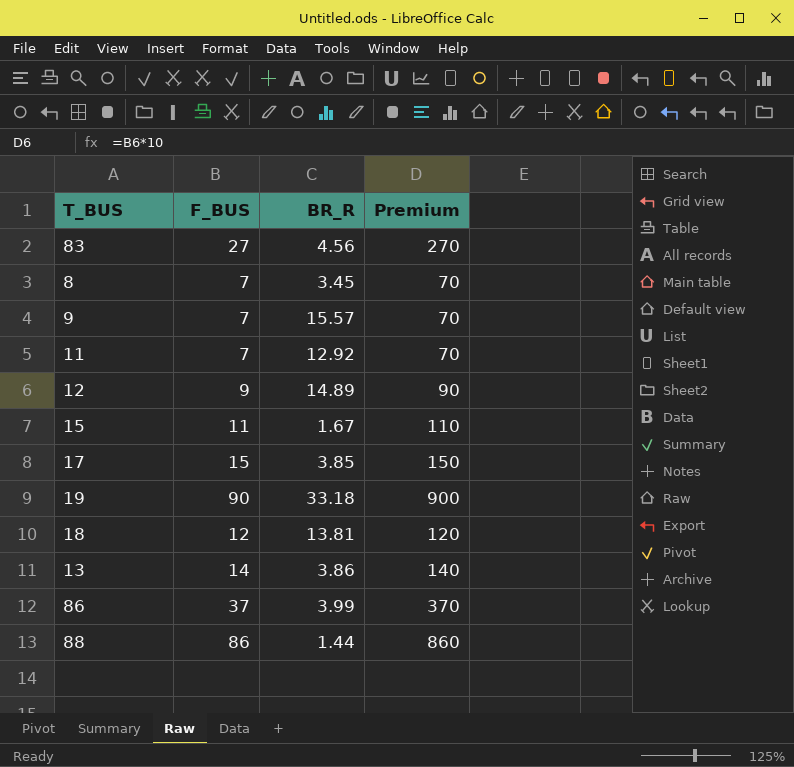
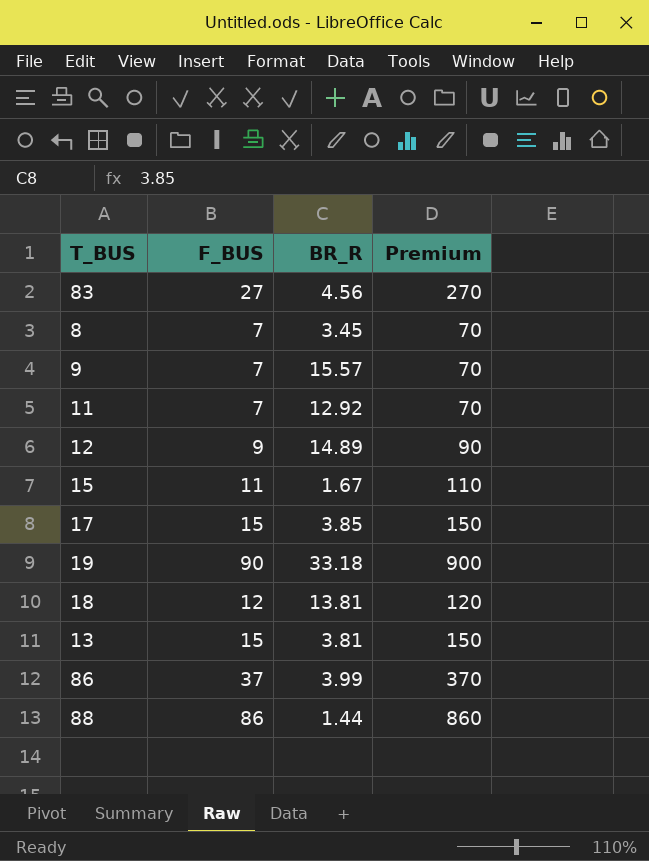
13 | F_BUS: 14 -> 15
13 | BR_R: 3.86 -> 3.81
13 | Premium: 140 -> 150

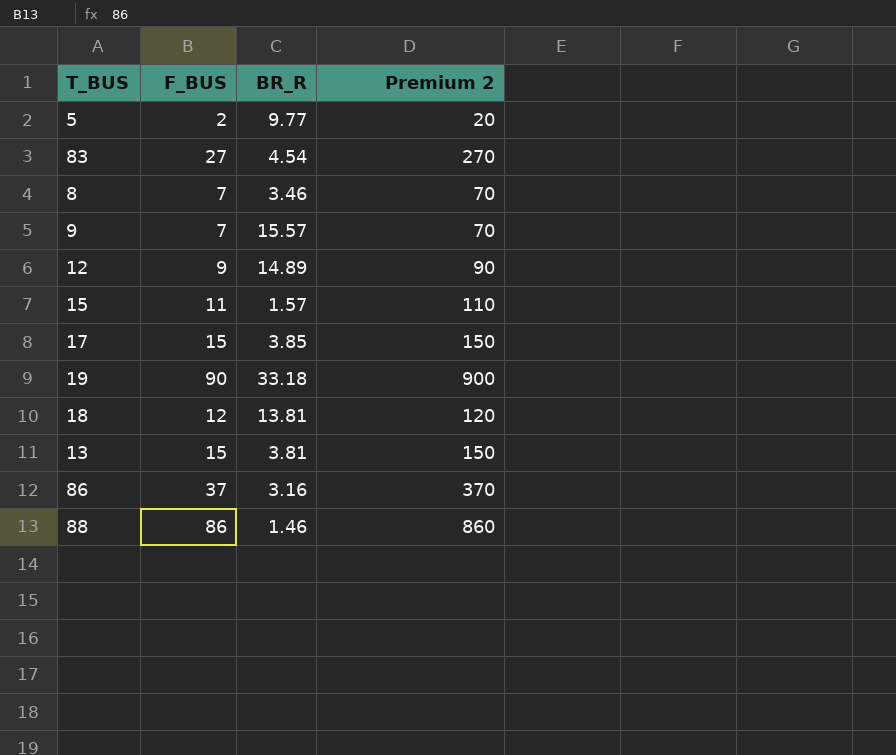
column name: Premium -> Premium 2
row 11: 7 | 12.92 | 70 -> none
row 5: none -> 2 | 9.77 | 20
83 | BR_R: 4.56 -> 4.54
8 | BR_R: 3.45 -> 3.46
15 | BR_R: 1.67 -> 1.57
86 | BR_R: 3.99 -> 3.16
88 | BR_R: 1.44 -> 1.46

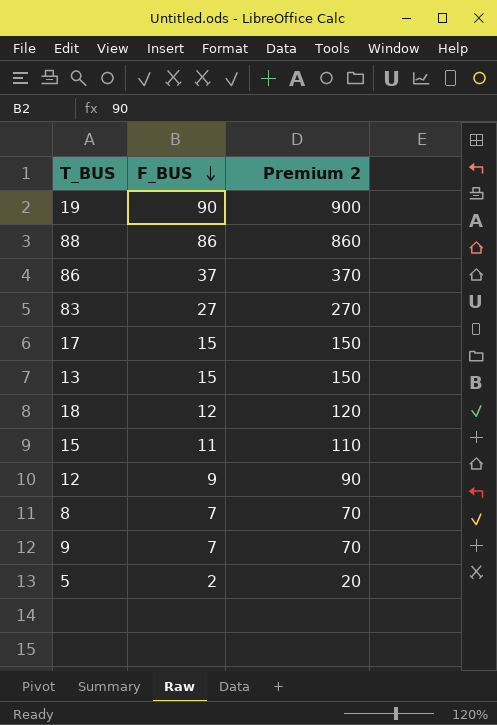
row order: none -> F_BUS descending
column BR_R | position: 3 -> none

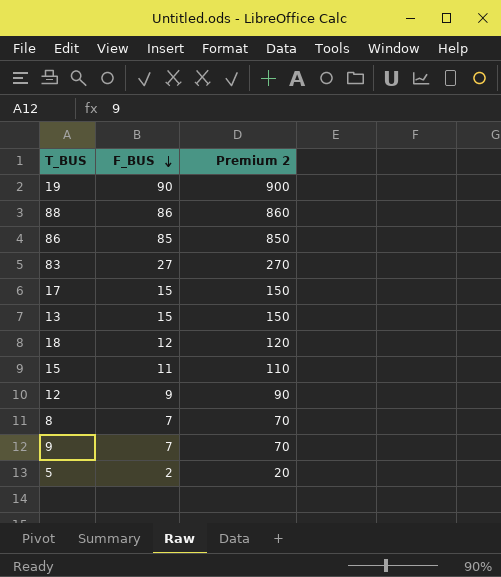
86 | F_BUS: 37 -> 85
86 | Premium 2: 370 -> 850

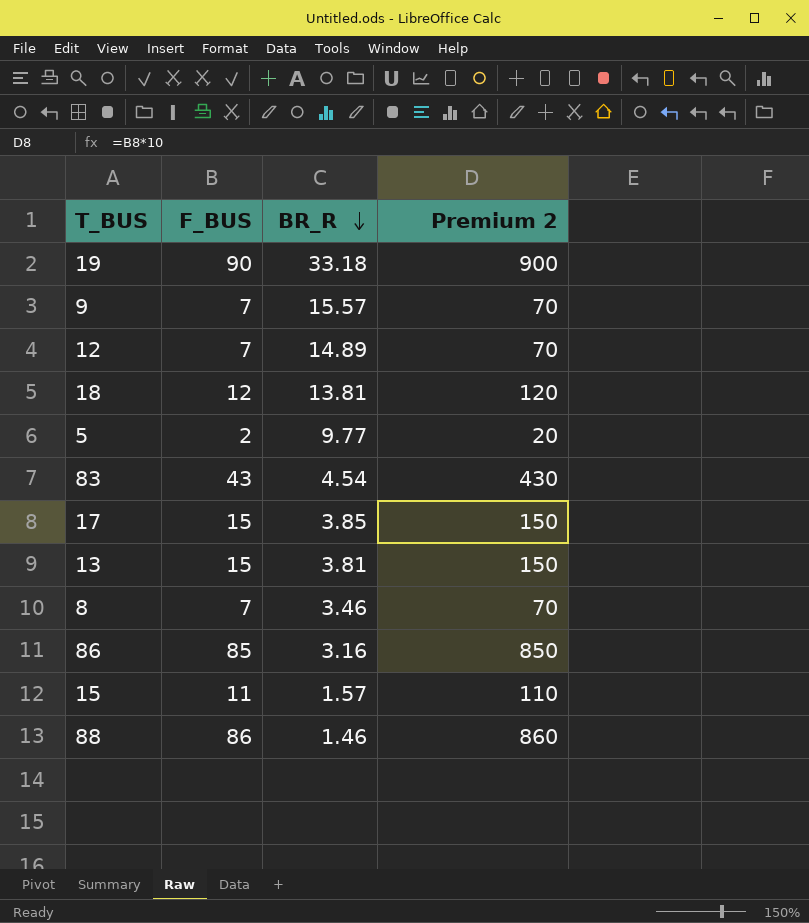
row order: F_BUS descending -> BR_R descending
column BR_R | position: none -> 3
12 | F_BUS: 9 -> 7
12 | Premium 2: 90 -> 70
83 | F_BUS: 27 -> 43
83 | Premium 2: 270 -> 430

